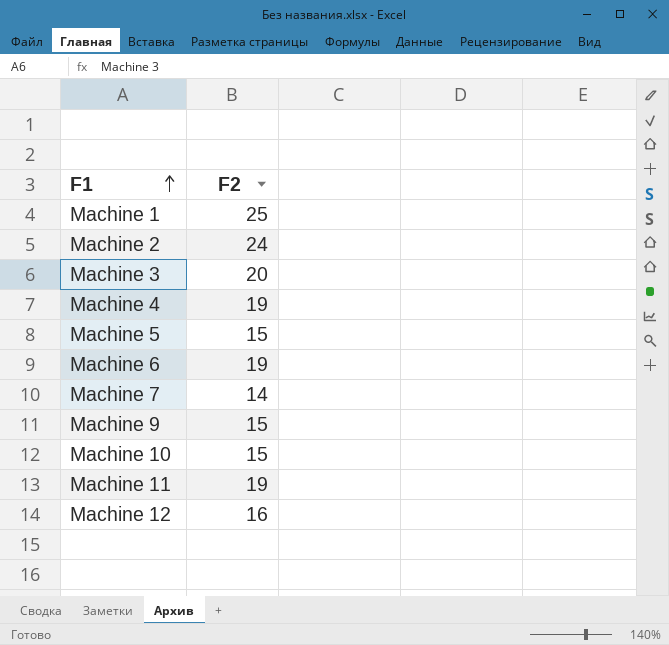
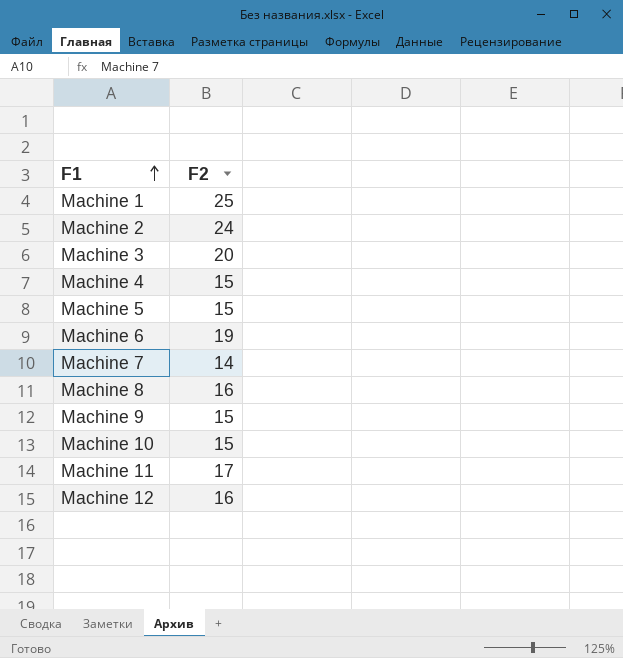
Machine 4 | F2: 19 -> 15
row Machine 8: none -> 16
Machine 11 | F2: 19 -> 17

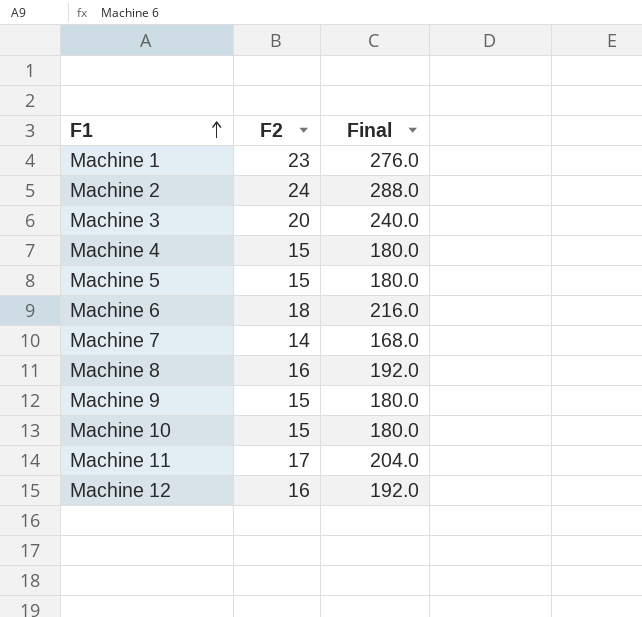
column Final | formula: none -> [F2] * 12
Machine 1 | F2: 25 -> 23
Machine 6 | F2: 19 -> 18

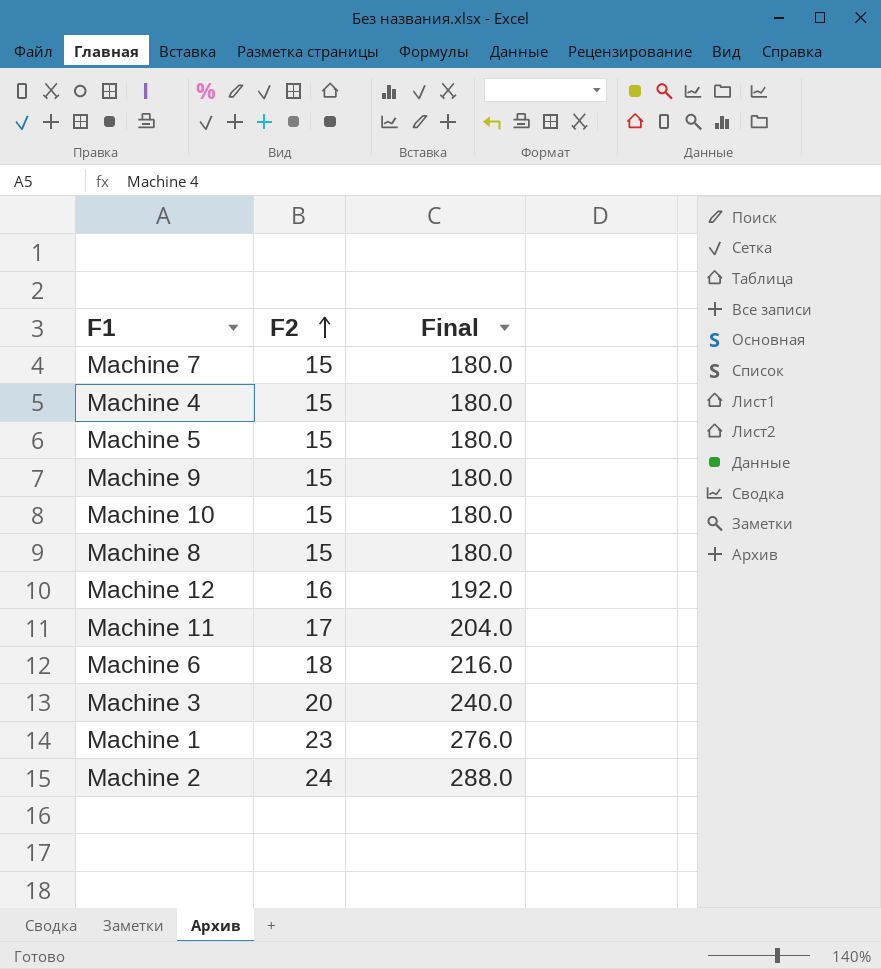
row order: F1 ascending -> F2 ascending
Machine 7 | F2: 14 -> 15
Machine 7 | Final: 168.0 -> 180.0
Machine 8 | F2: 16 -> 15
Machine 8 | Final: 192.0 -> 180.0

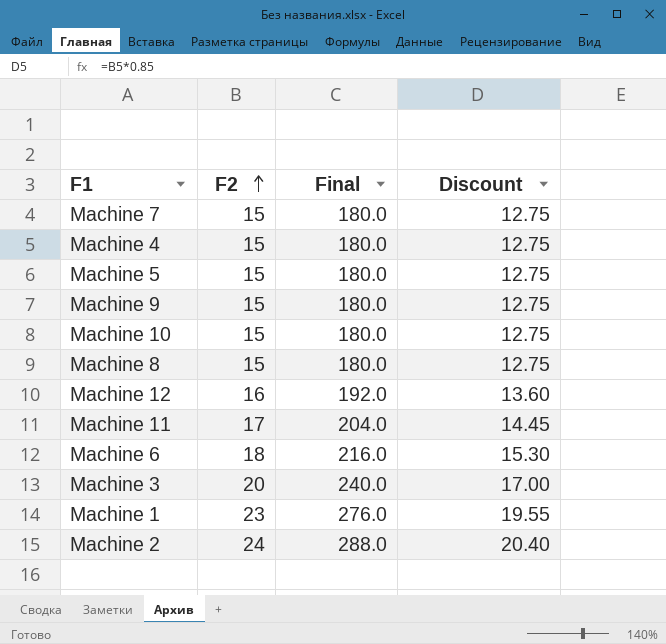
column Discount | formula: none -> [F2] * 0.85

